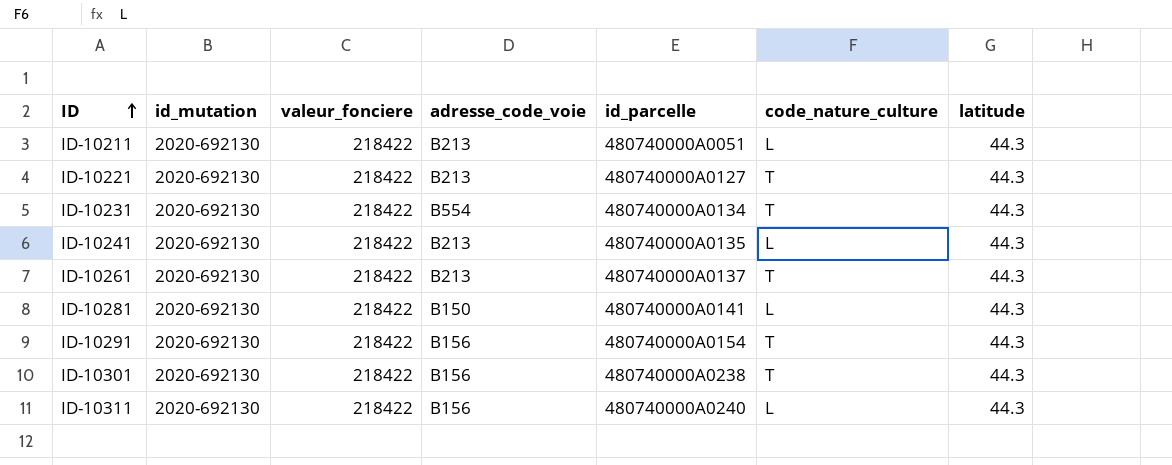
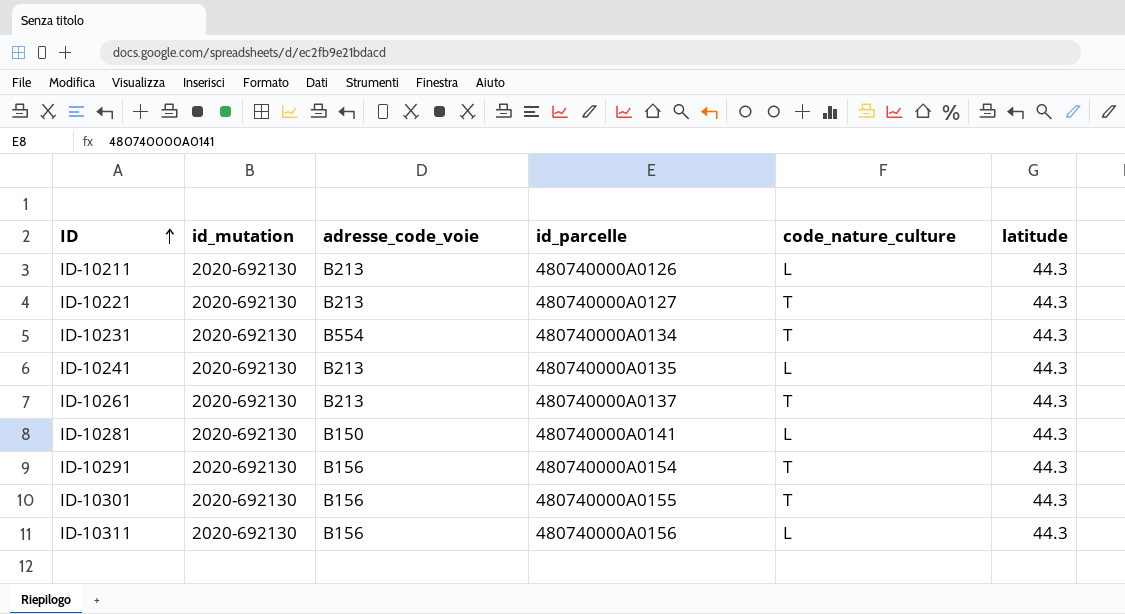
column valeur_fonciere | position: 3 -> none
ID-10211 | id_parcelle: 480740000A0051 -> 480740000A0126
ID-10301 | id_parcelle: 480740000A0238 -> 480740000A0155
ID-10311 | id_parcelle: 480740000A0240 -> 480740000A0156

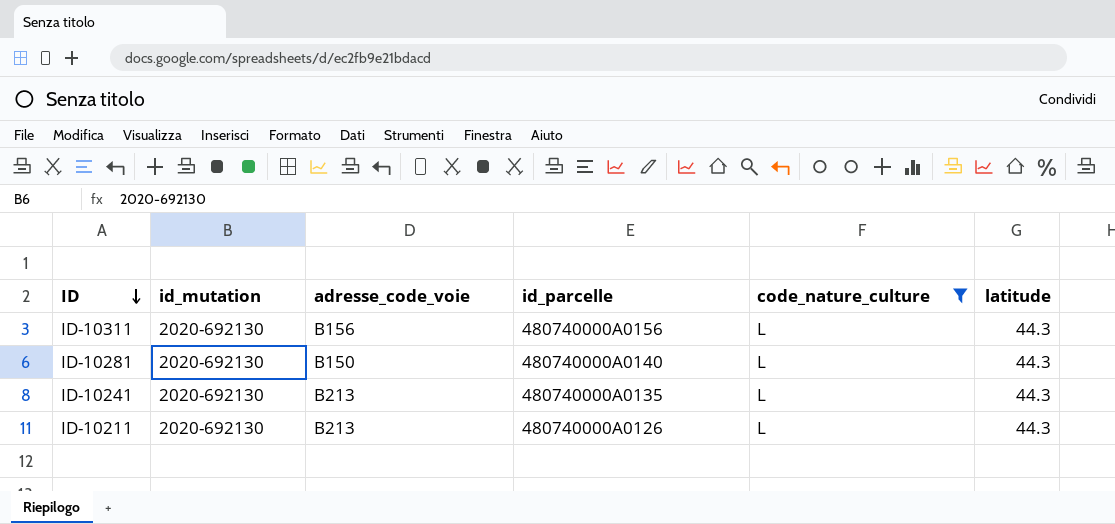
filter: none -> code_nature_culture = L
row order: ID ascending -> ID descending
ID-10281 | id_parcelle: 480740000A0141 -> 480740000A0140

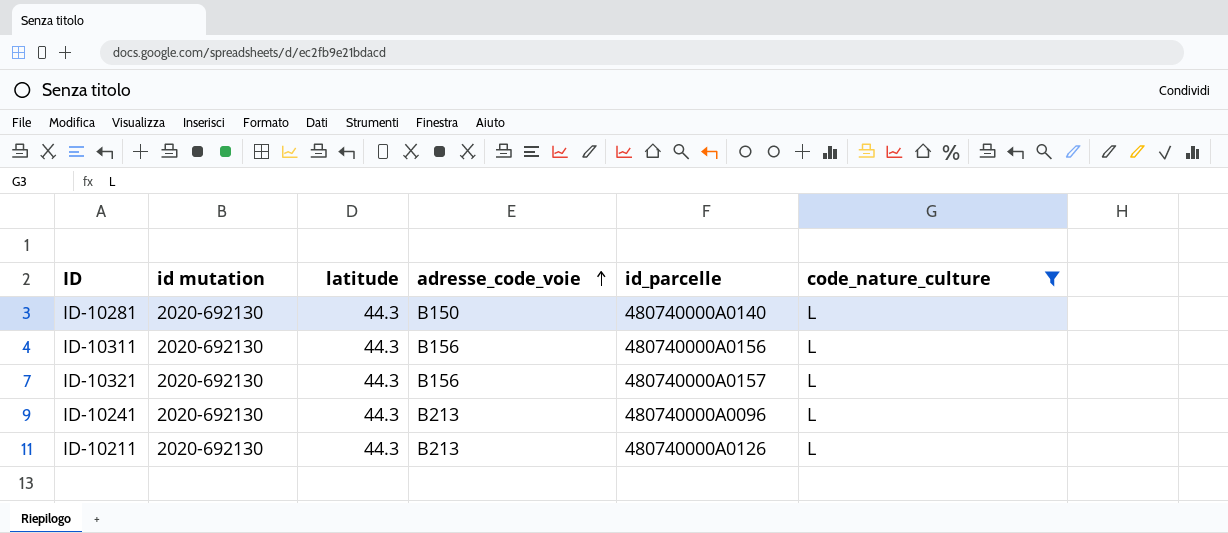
row order: ID descending -> adresse_code_voie ascending
column name: id_mutation -> id mutation
column latitude | position: 6 -> 3
row ID-10321: none -> 2020-692130 | 44.3 | B156 | 480740000A0157 | L
ID-10241 | id_parcelle: 480740000A0135 -> 480740000A0096

